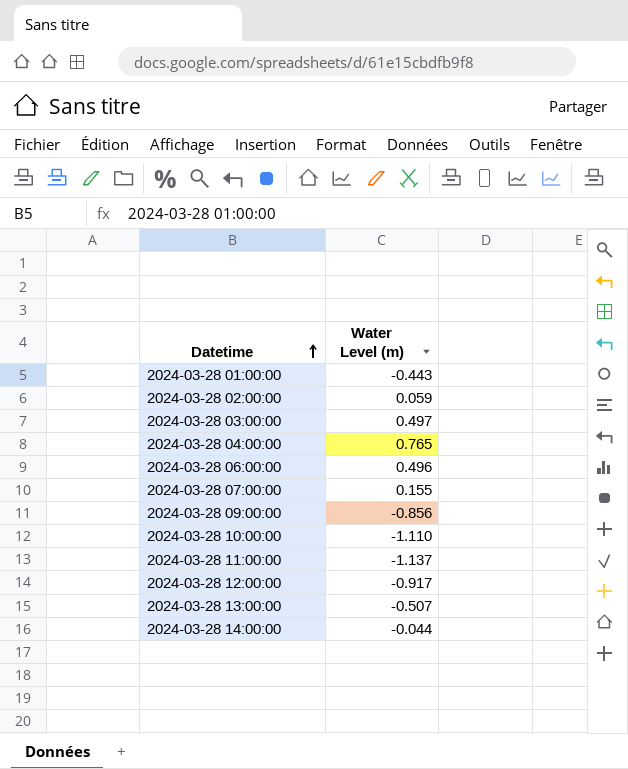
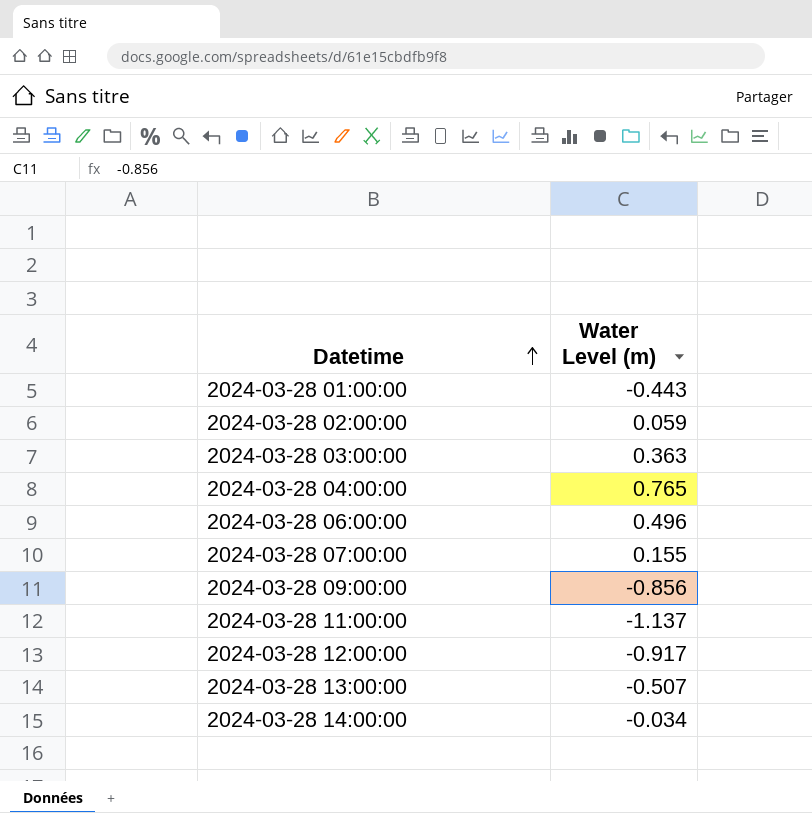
row 2024-03-28 10:00:00: -1.110 -> none
2024-03-28 03:00:00 | Water Level (m): 0.497 -> 0.363
2024-03-28 14:00:00 | Water Level (m): -0.044 -> -0.034

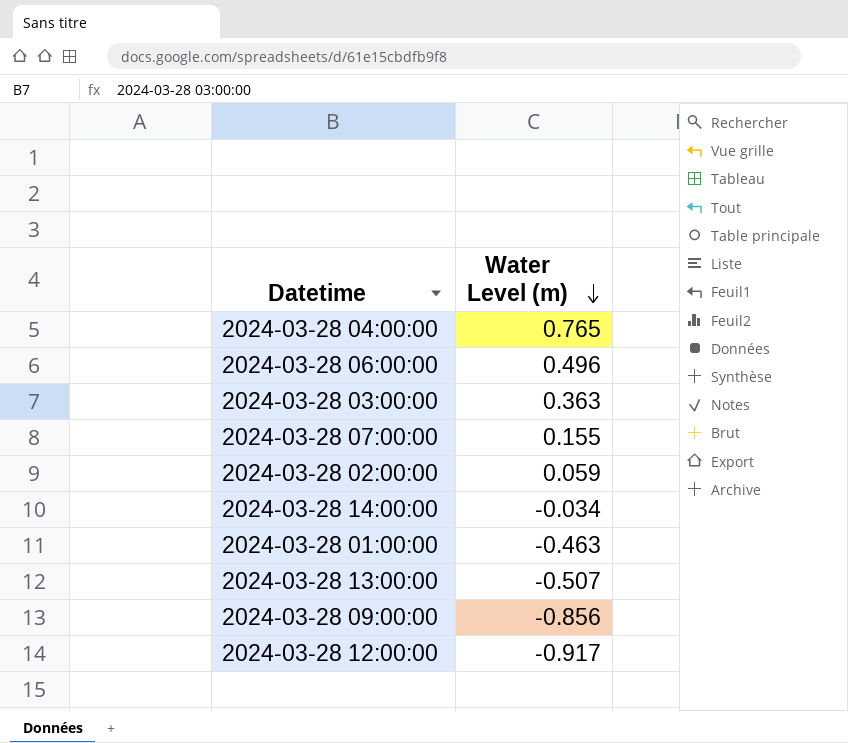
row order: Datetime ascending -> Water Level (m) descending
row 2024-03-28 11:00:00: -1.137 -> none
2024-03-28 01:00:00 | Water Level (m): -0.443 -> -0.463

